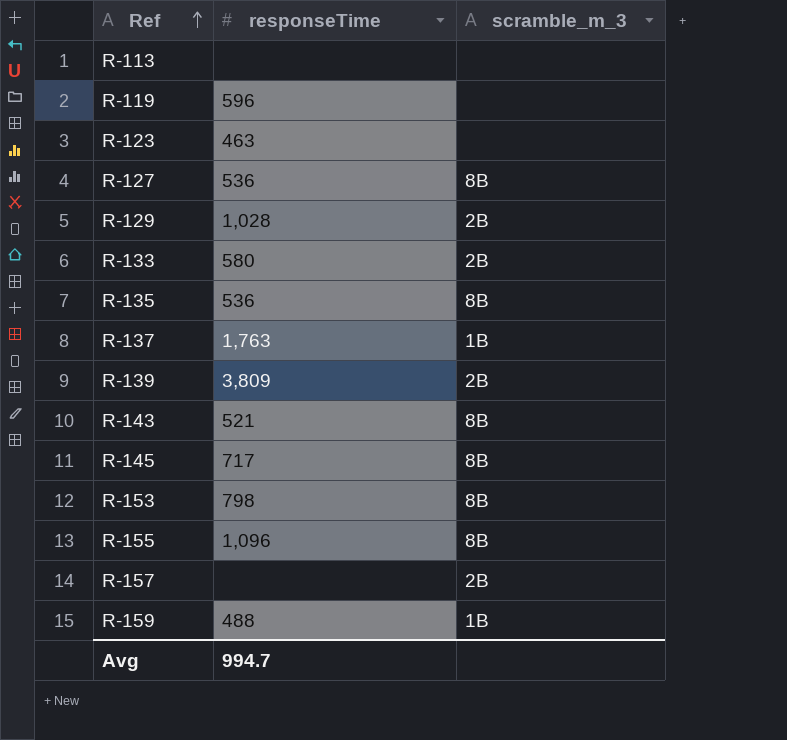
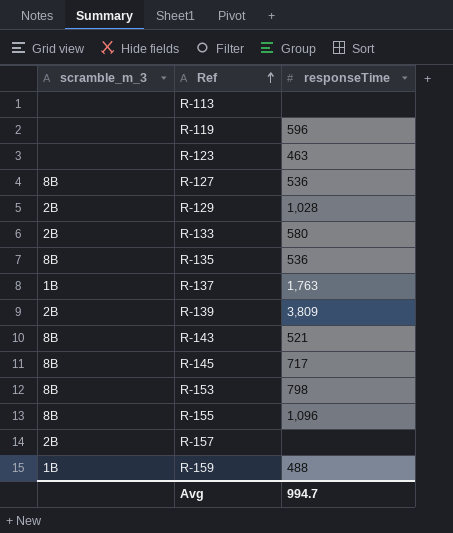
column scramble_m_3 | position: 3 -> 1

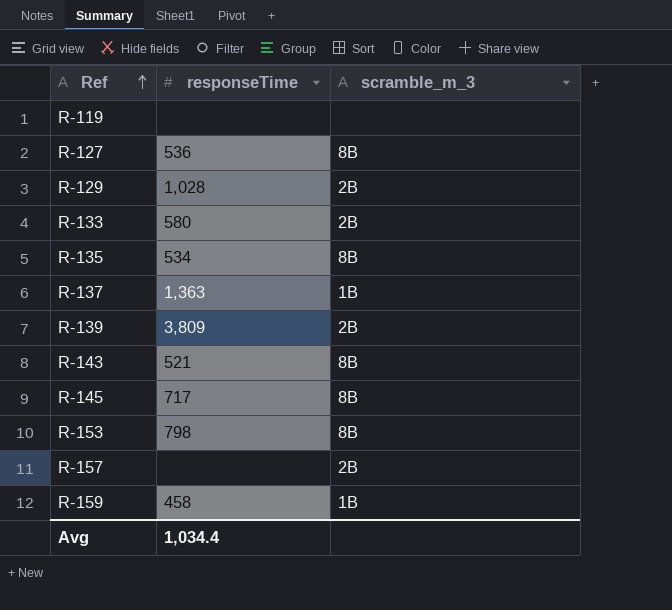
column scramble_m_3 | position: 1 -> 3
row R-113: none | none -> none
row R-123: none | 463 -> none
row R-155: 8B | 1,096 -> none
R-119 | responseTime: 596 -> none
R-135 | responseTime: 536 -> 534
R-137 | responseTime: 1,763 -> 1,363
R-159 | responseTime: 488 -> 458
Avg | responseTime: 994.7 -> 1,034.4

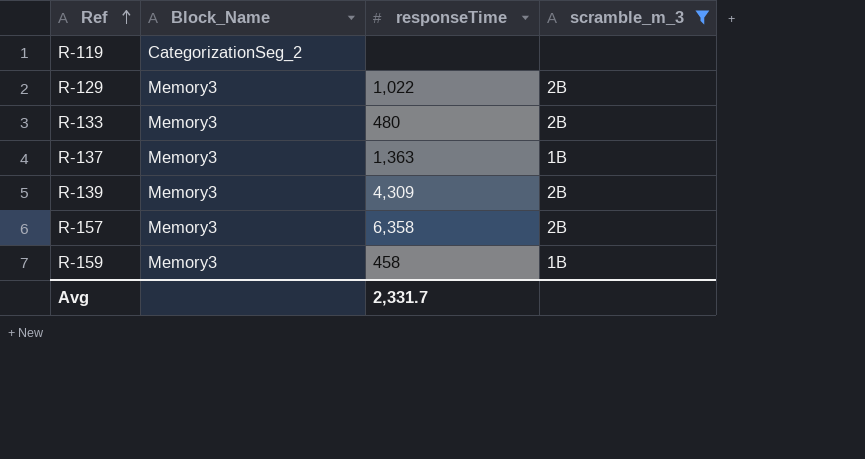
filter: none -> scramble_m_3 != 8B
column Block_Name | position: none -> 2
R-129 | responseTime: 1,028 -> 1,022
R-133 | responseTime: 580 -> 480
R-139 | responseTime: 3,809 -> 4,309
R-157 | responseTime: none -> 6,358
Avg | responseTime: 1,034.4 -> 2,331.7

